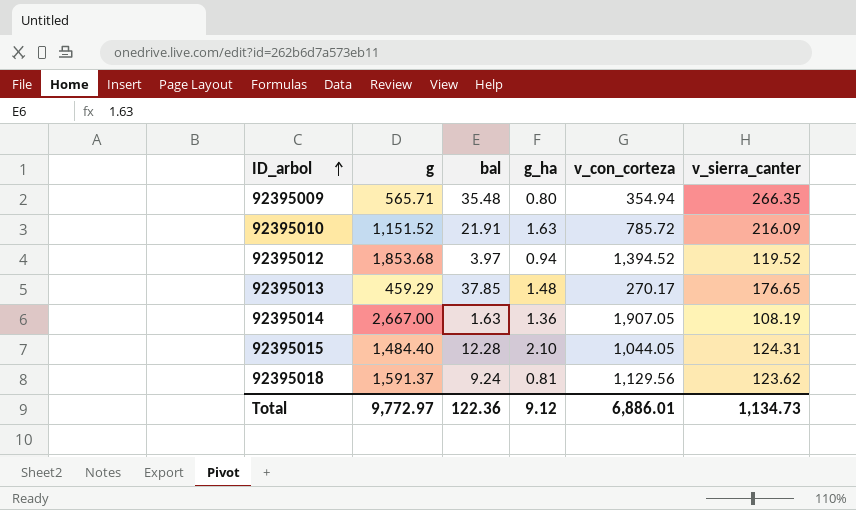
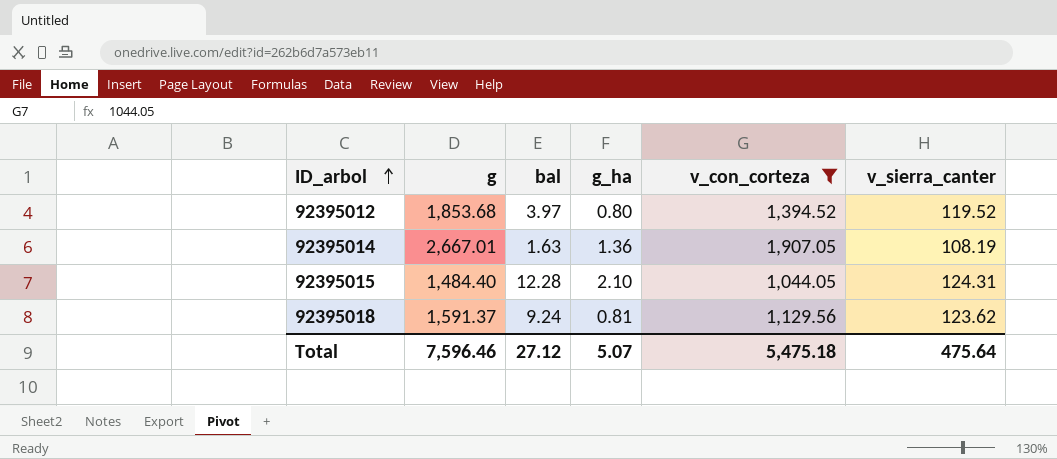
filter: none -> v_con_corteza >= 1,044.05
92395012 | g_ha: 0.94 -> 0.80
92395014 | g: 2,667.00 -> 2,667.01
Total | g: 9,772.97 -> 7,596.46
Total | bal: 122.36 -> 27.12
Total | g_ha: 9.12 -> 5.07
Total | v_con_corteza: 6,886.01 -> 5,475.18
Total | v_sierra_canter: 1,134.73 -> 475.64

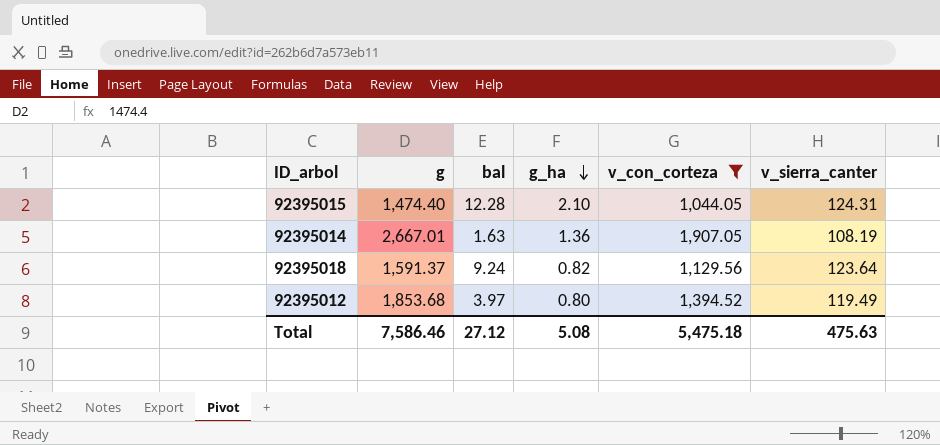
row order: ID_arbol ascending -> g_ha descending
92395015 | g: 1,484.40 -> 1,474.40
92395018 | g_ha: 0.81 -> 0.82
92395018 | v_sierra_canter: 123.62 -> 123.64
92395012 | v_sierra_canter: 119.52 -> 119.49
Total | g: 7,596.46 -> 7,586.46
Total | g_ha: 5.07 -> 5.08
Total | v_sierra_canter: 475.64 -> 475.63

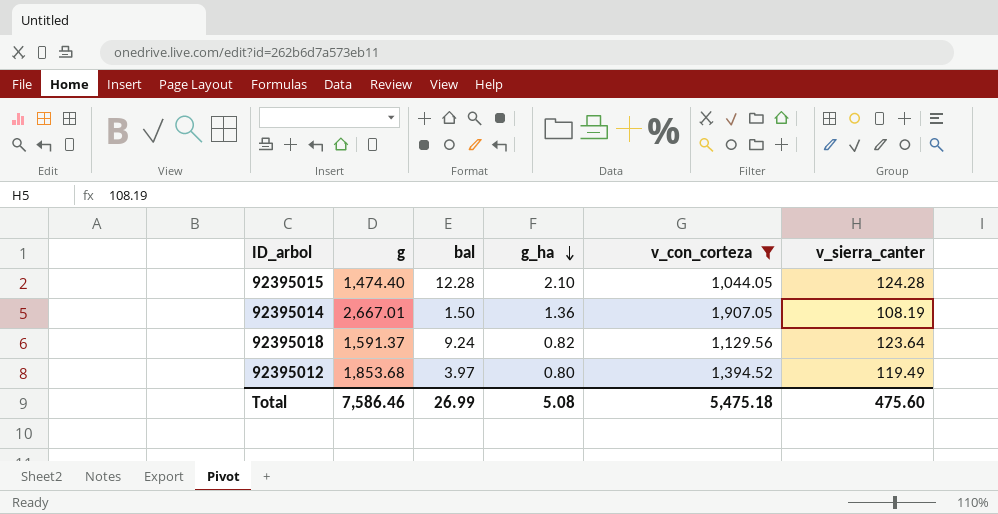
92395015 | v_sierra_canter: 124.31 -> 124.28
92395014 | bal: 1.63 -> 1.50
Total | bal: 27.12 -> 26.99
Total | v_sierra_canter: 475.63 -> 475.60

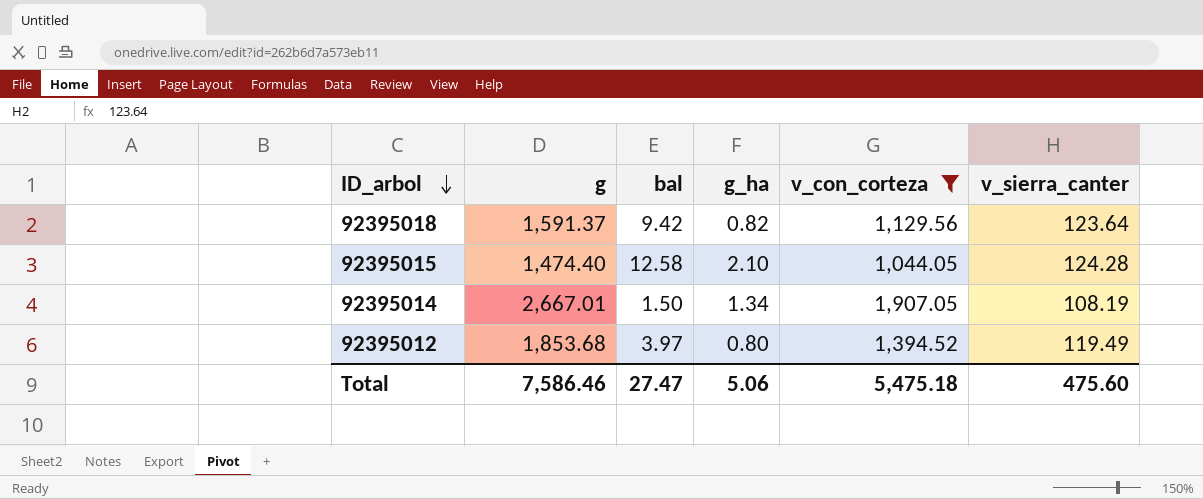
row order: g_ha descending -> ID_arbol descending
92395018 | bal: 9.24 -> 9.42
92395015 | bal: 12.28 -> 12.58
92395014 | g_ha: 1.36 -> 1.34
Total | bal: 26.99 -> 27.47
Total | g_ha: 5.08 -> 5.06

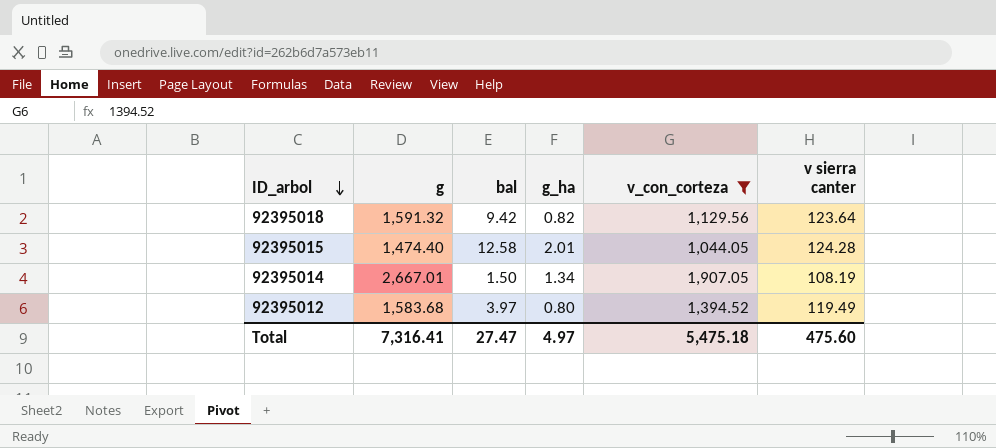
column name: v_sierra_canter -> v sierra canter
92395018 | g: 1,591.37 -> 1,591.32
92395015 | g_ha: 2.10 -> 2.01
92395012 | g: 1,853.68 -> 1,583.68
Total | g: 7,586.46 -> 7,316.41
Total | g_ha: 5.06 -> 4.97

